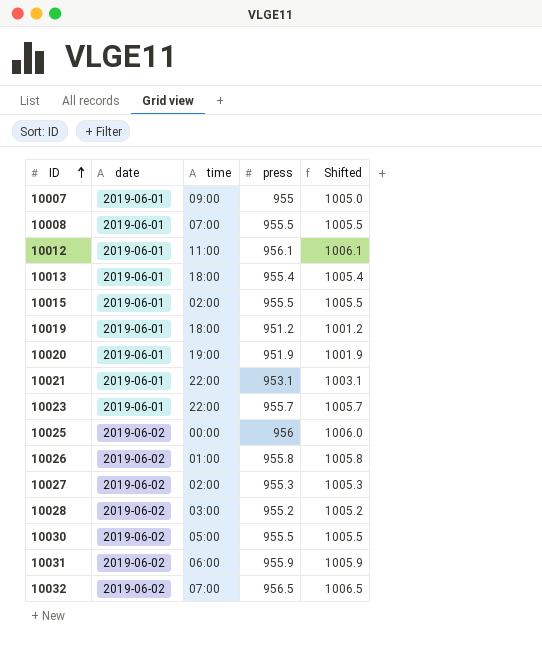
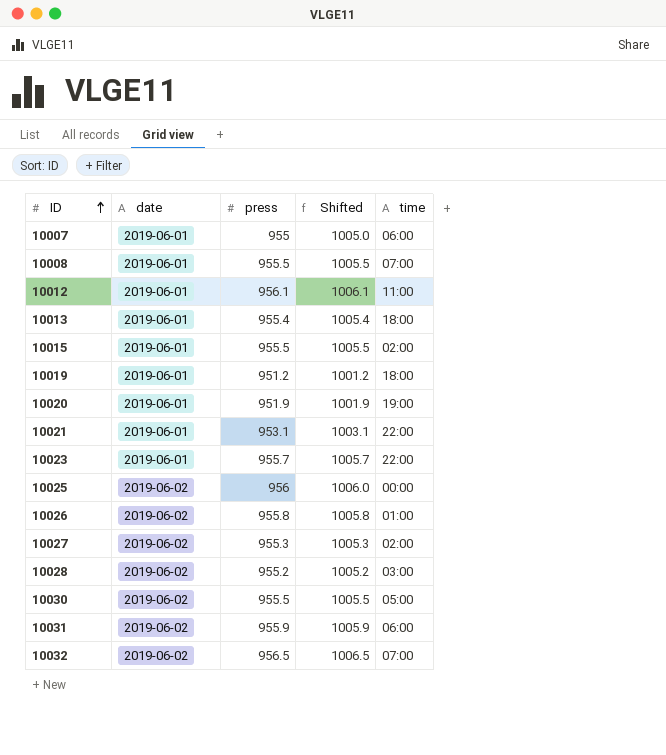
column time | position: 3 -> 5
10007 | time: 09:00 -> 06:00

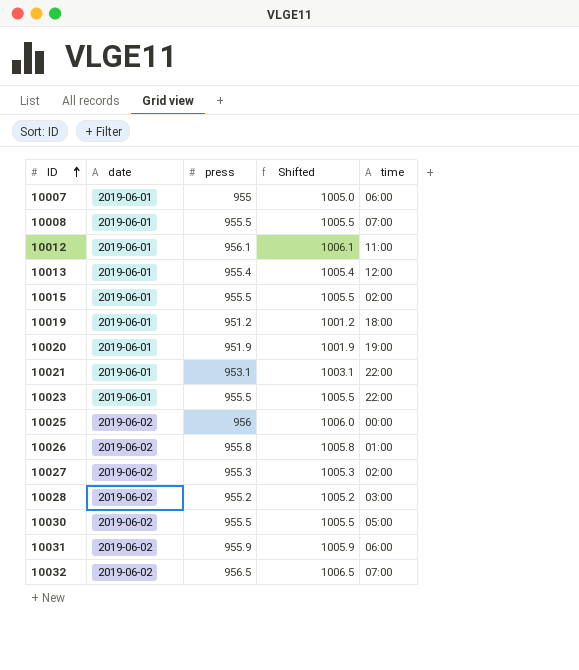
10013 | time: 18:00 -> 12:00
10023 | press: 955.7 -> 955.5
10023 | Shifted: 1005.7 -> 1005.5

